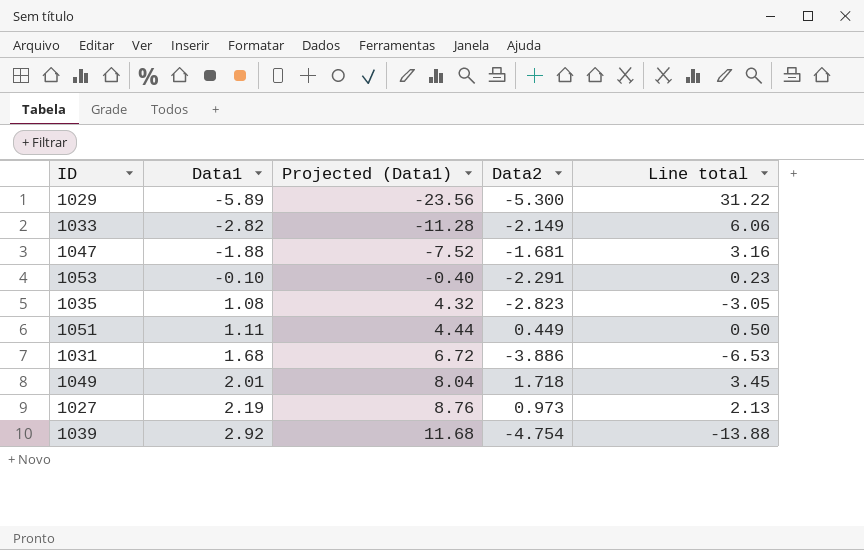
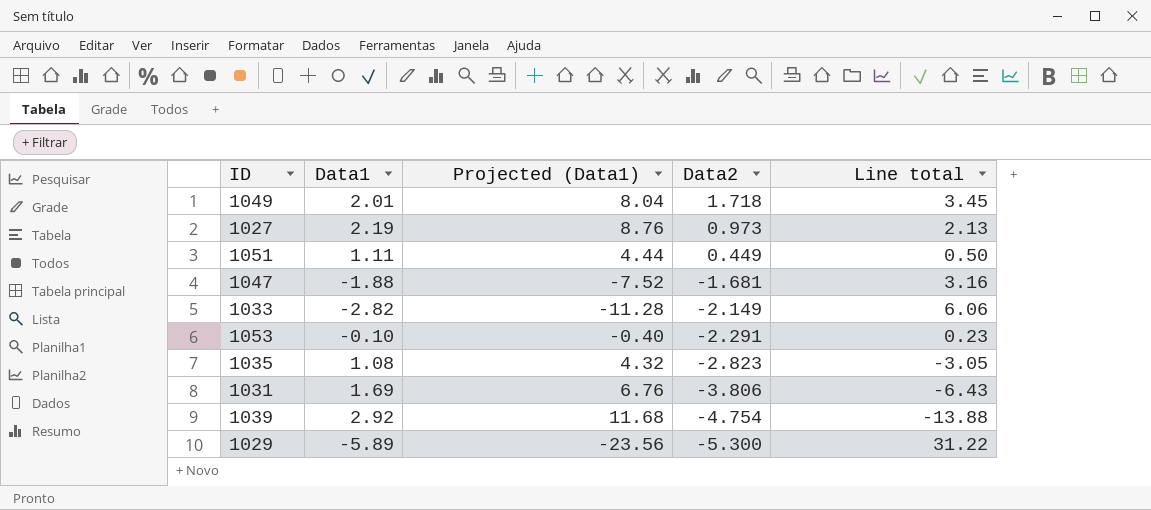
row order: Data1 ascending -> Data2 descending
1031 | Data1: 1.68 -> 1.69
1031 | Projected (Data1): 6.72 -> 6.76
1031 | Data2: -3.886 -> -3.806
1031 | Line total: -6.53 -> -6.43

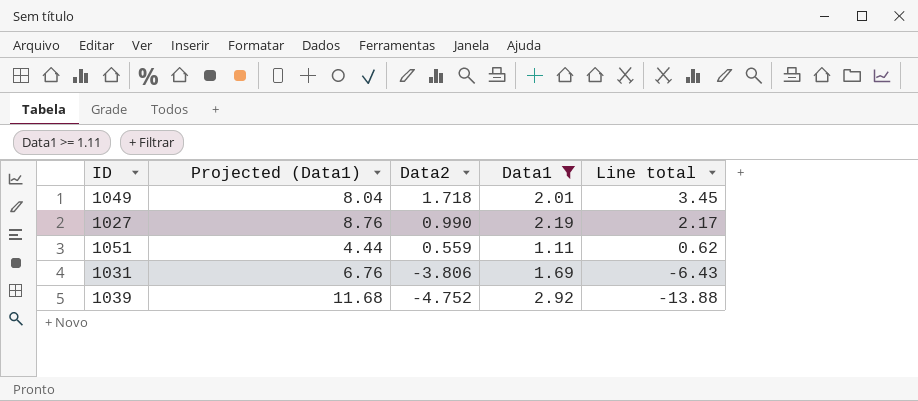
filter: none -> Data1 >= 1.11
column Data1 | position: 2 -> 4
1027 | Data2: 0.973 -> 0.990
1027 | Line total: 2.13 -> 2.17
1051 | Data2: 0.449 -> 0.559
1051 | Line total: 0.50 -> 0.62
1039 | Data2: -4.754 -> -4.752

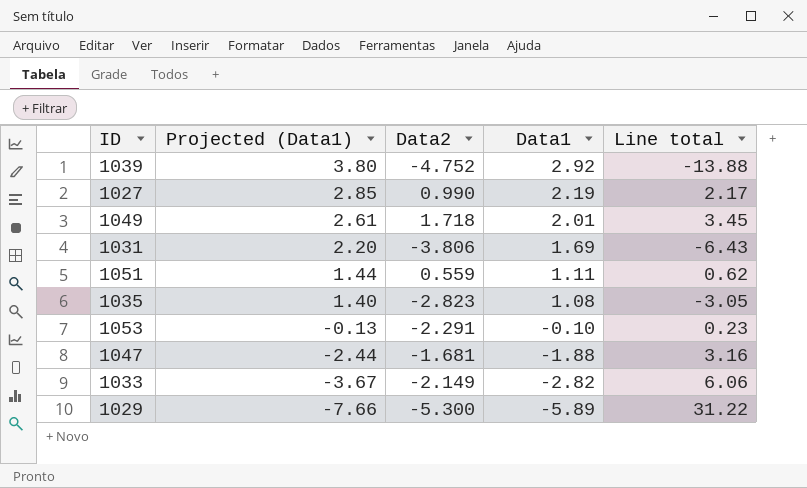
filter: Data1 >= 1.11 -> none
row order: Data2 descending -> Projected (Data1) descending
column Projected (Data1) | formula: [Data1] * 4 -> [Data1] * 1.3

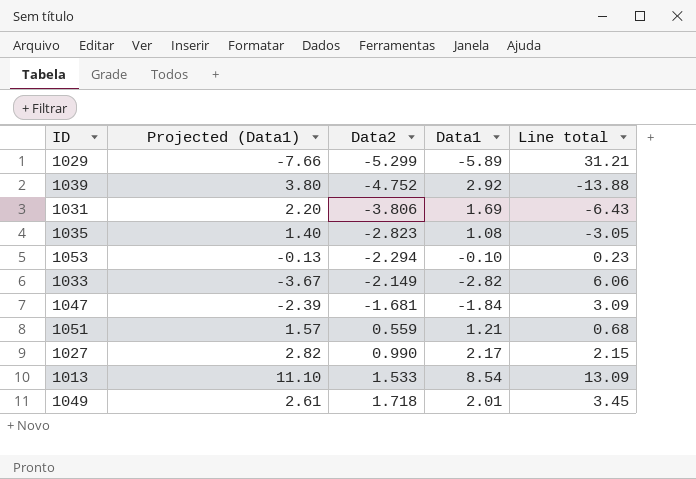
row order: Projected (Data1) descending -> Data2 ascending
1029 | Data2: -5.300 -> -5.299
1029 | Line total: 31.22 -> 31.21
1053 | Data2: -2.291 -> -2.294
1047 | Projected (Data1): -2.44 -> -2.39
1047 | Data1: -1.88 -> -1.84
1047 | Line total: 3.16 -> 3.09
1051 | Projected (Data1): 1.44 -> 1.57
1051 | Data1: 1.11 -> 1.21
1051 | Line total: 0.62 -> 0.68
1027 | Projected (Data1): 2.85 -> 2.82
1027 | Data1: 2.19 -> 2.17
1027 | Line total: 2.17 -> 2.15
row 1013: none -> 11.10 | 1.533 | 8.54 | 13.09

